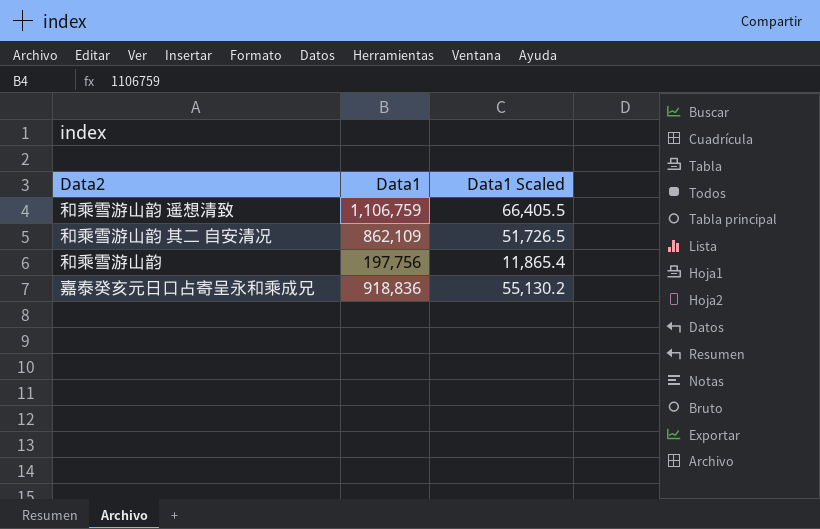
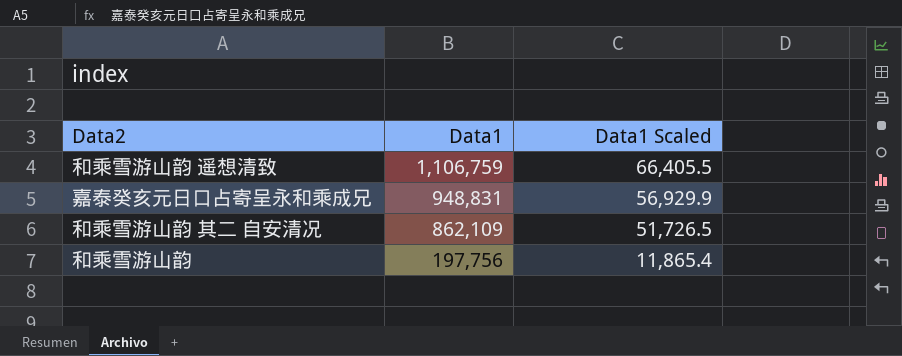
row order: none -> Data1 descending
嘉泰癸亥元日口占寄呈永和乘成兄 | Data1: 918,836 -> 948,831
嘉泰癸亥元日口占寄呈永和乘成兄 | Data1 Scaled: 55,130.2 -> 56,929.9

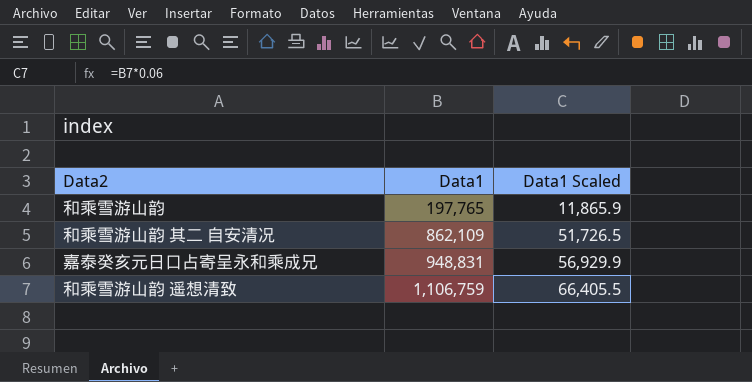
row order: Data1 descending -> Data1 ascending
和乘雪游山韵 | Data1: 197,756 -> 197,765
和乘雪游山韵 | Data1 Scaled: 11,865.4 -> 11,865.9

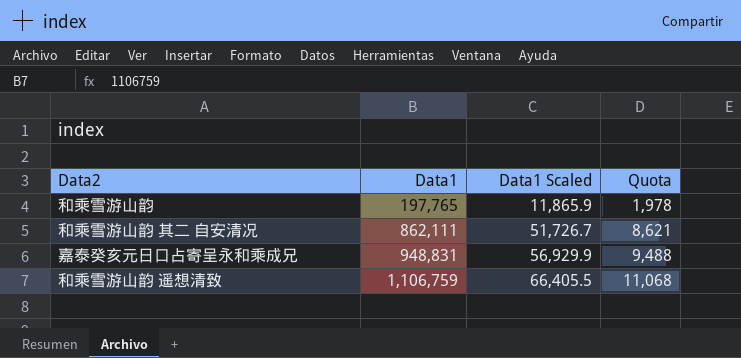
column Quota | formula: none -> [Data1] * 0.01
和乘雪游山韵 其二 自安清况 | Data1: 862,109 -> 862,111
和乘雪游山韵 其二 自安清况 | Data1 Scaled: 51,726.5 -> 51,726.7

